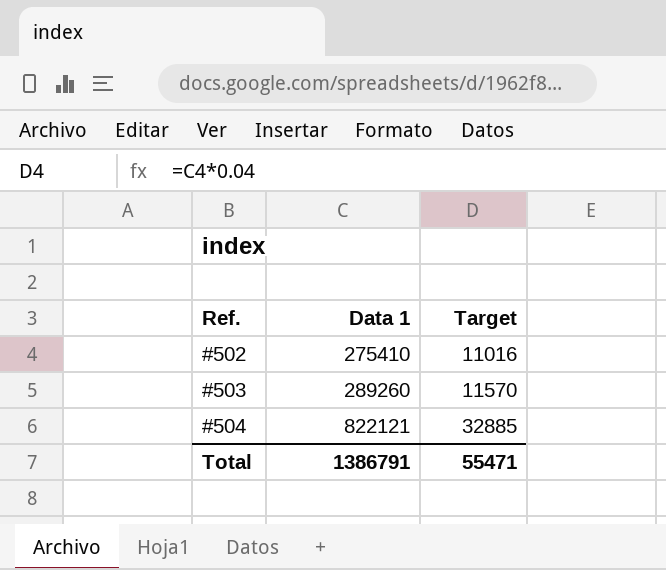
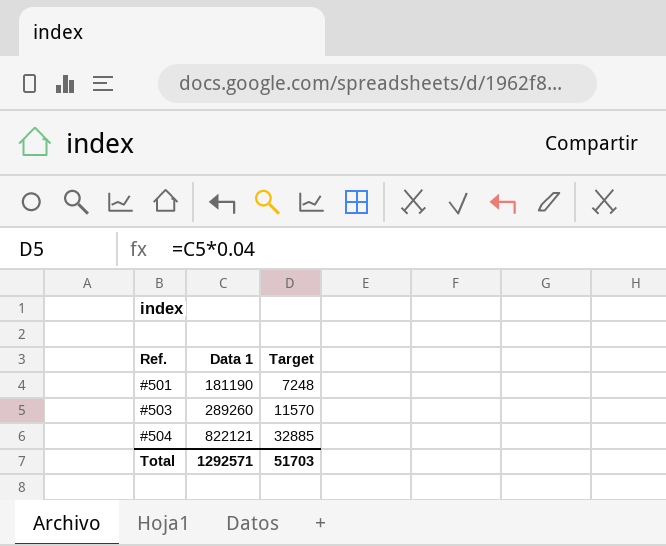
row #502: 275410 | 11016 -> none
row #501: none -> 181190 | 7248
Total | Data 1: 1386791 -> 1292571
Total | Target: 55471 -> 51703

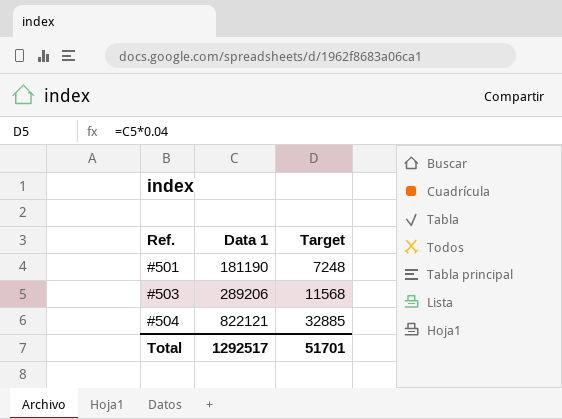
#503 | Data 1: 289260 -> 289206
#503 | Target: 11570 -> 11568
Total | Data 1: 1292571 -> 1292517
Total | Target: 51703 -> 51701

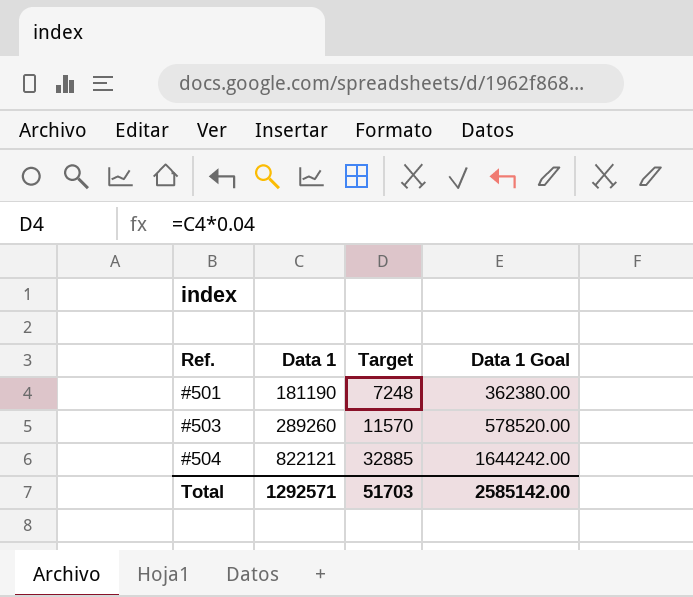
column Data 1 Goal | formula: none -> [Data 1] * 2
#503 | Data 1: 289206 -> 289260
#503 | Target: 11568 -> 11570
Total | Data 1: 1292517 -> 1292571
Total | Target: 51701 -> 51703

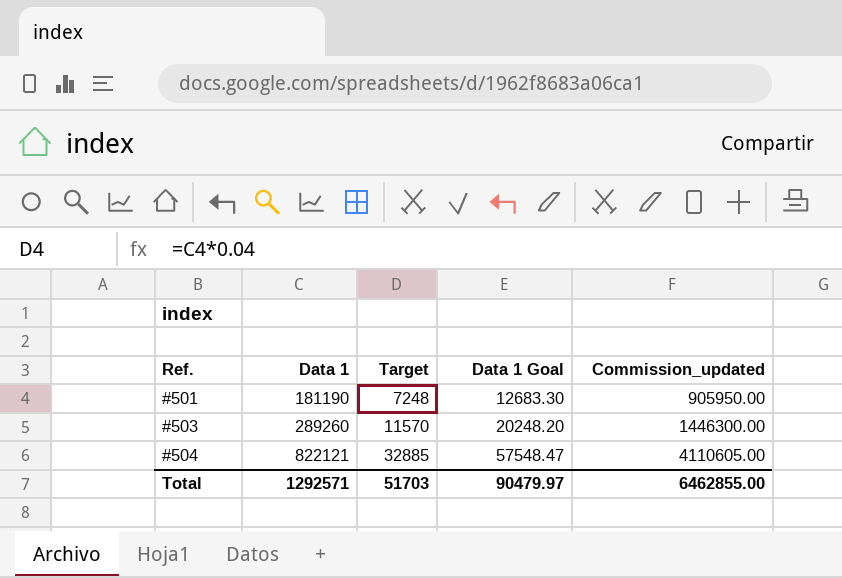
column Data 1 Goal | formula: [Data 1] * 2 -> [Data 1] * 0.07
column Commission_updated | formula: none -> [Data 1] * 5
Total | Data 1 Goal: 2585142.00 -> 90479.97

